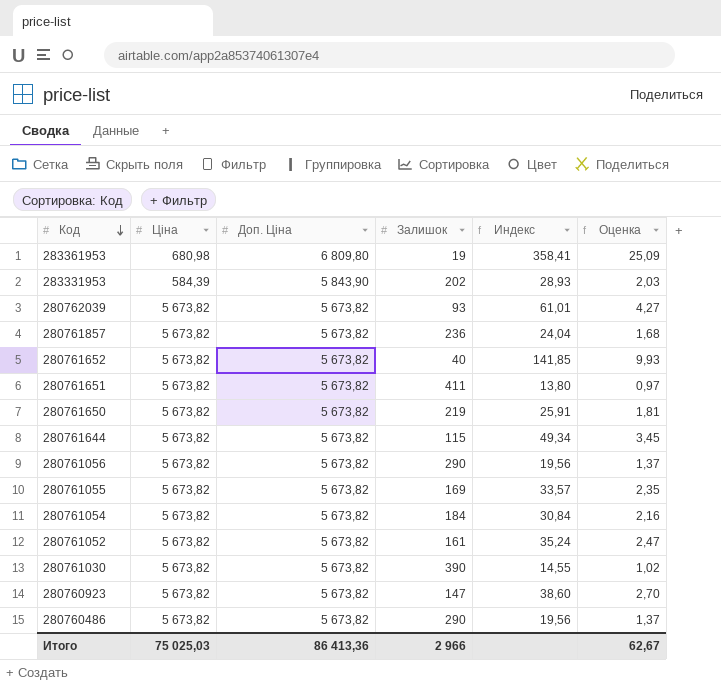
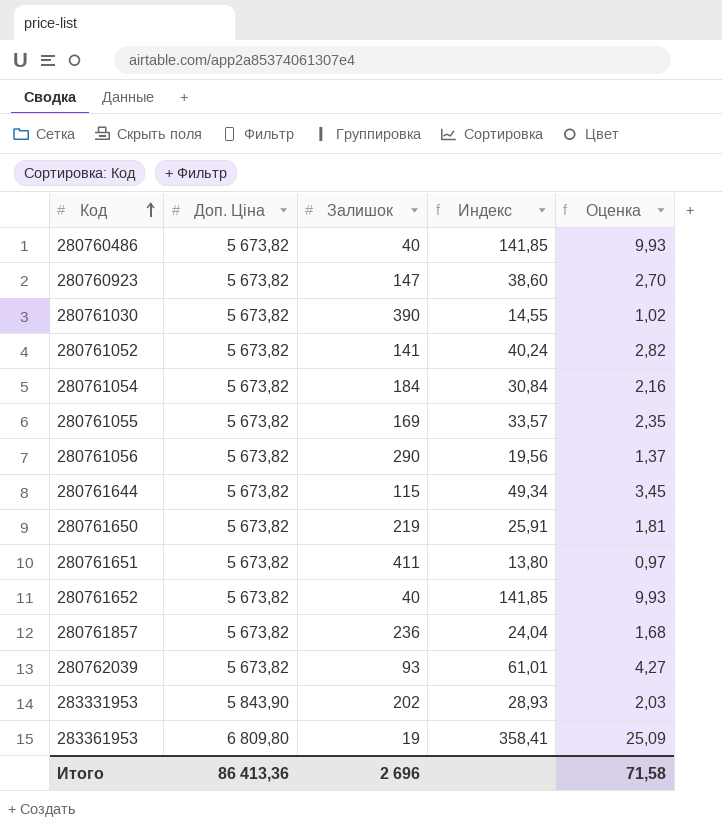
row order: Код descending -> Код ascending
column Ціна | position: 2 -> none
280760486 | Залишок: 290 -> 40
280760486 | Индекс: 19,56 -> 141,85
280760486 | Оценка: 1,37 -> 9,93
280761052 | Залишок: 161 -> 141
280761052 | Индекс: 35,24 -> 40,24
280761052 | Оценка: 2,47 -> 2,82
Итого | Залишок: 2 966 -> 2 696
Итого | Оценка: 62,67 -> 71,58

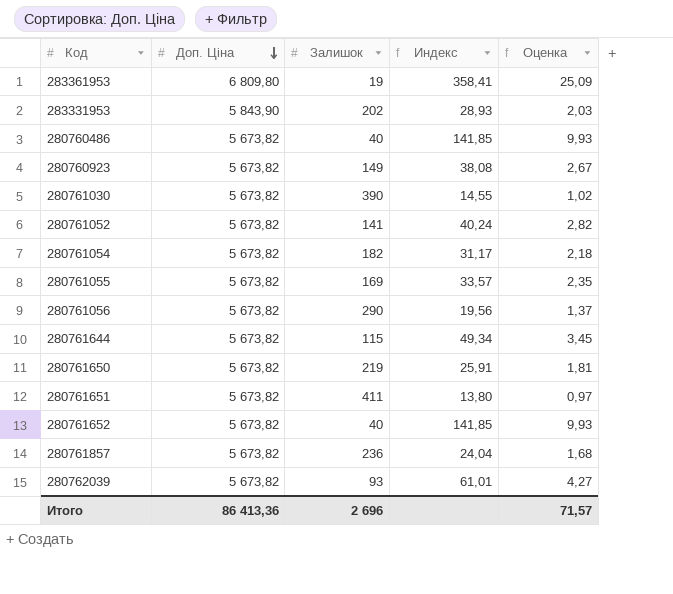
row order: Код ascending -> Доп. Ціна descending
280760923 | Залишок: 147 -> 149
280760923 | Индекс: 38,60 -> 38,08
280760923 | Оценка: 2,70 -> 2,67
280761054 | Залишок: 184 -> 182
280761054 | Индекс: 30,84 -> 31,17
280761054 | Оценка: 2,16 -> 2,18
Итого | Оценка: 71,58 -> 71,57

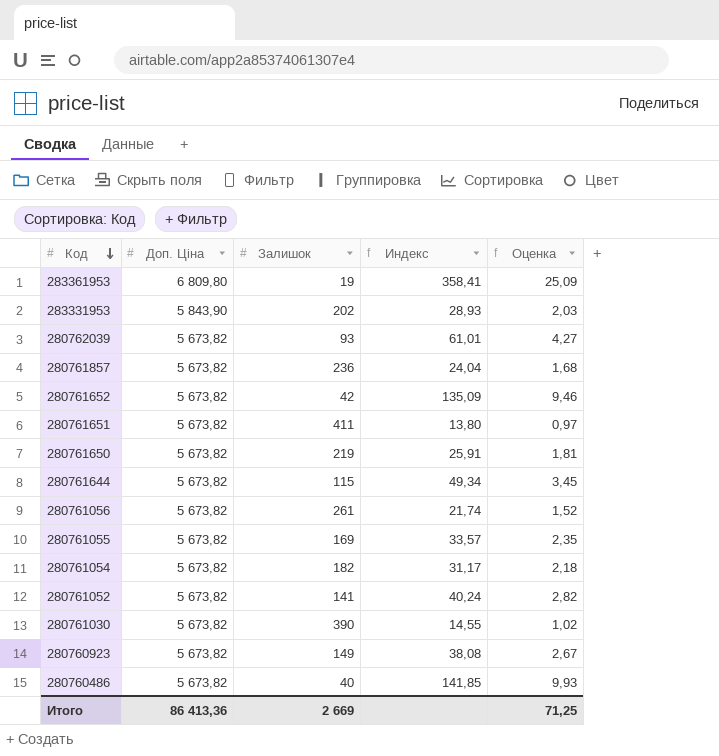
row order: Доп. Ціна descending -> Код descending
280761652 | Залишок: 40 -> 42
280761652 | Индекс: 141,85 -> 135,09
280761652 | Оценка: 9,93 -> 9,46
280761056 | Залишок: 290 -> 261
280761056 | Индекс: 19,56 -> 21,74
280761056 | Оценка: 1,37 -> 1,52
Итого | Залишок: 2 696 -> 2 669
Итого | Оценка: 71,57 -> 71,25

